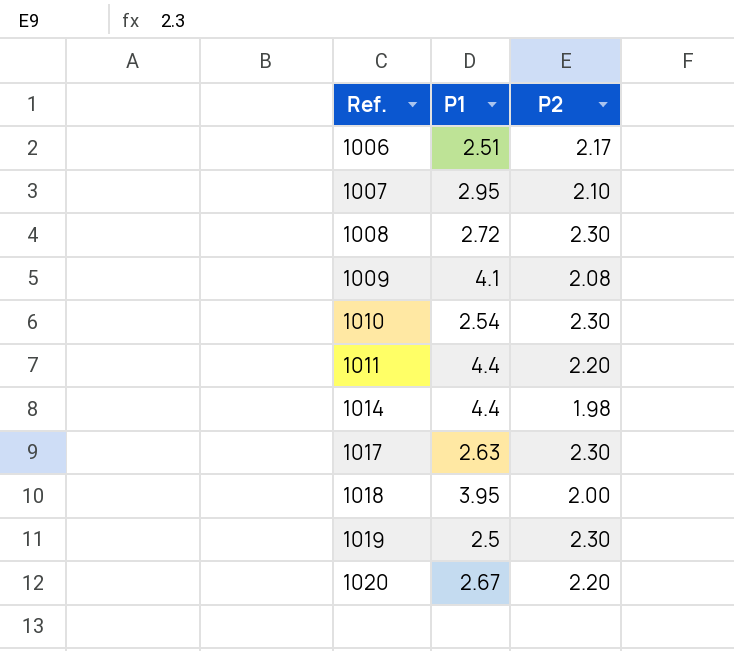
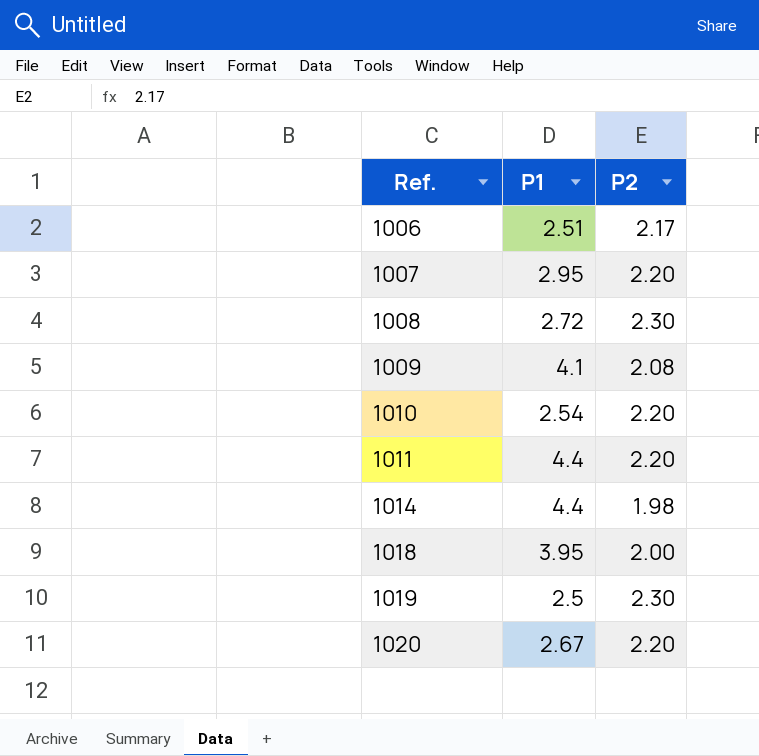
row 1017: 2.63 | 2.30 -> none
1007 | P2: 2.10 -> 2.20
1010 | P2: 2.30 -> 2.20

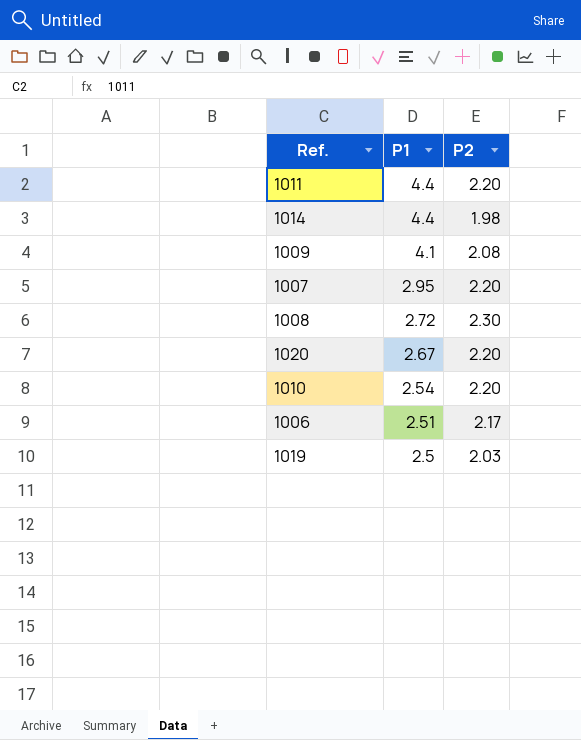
row order: Ref. ascending -> P1 descending
row 1018: 3.95 | 2.00 -> none
1019 | P2: 2.30 -> 2.03

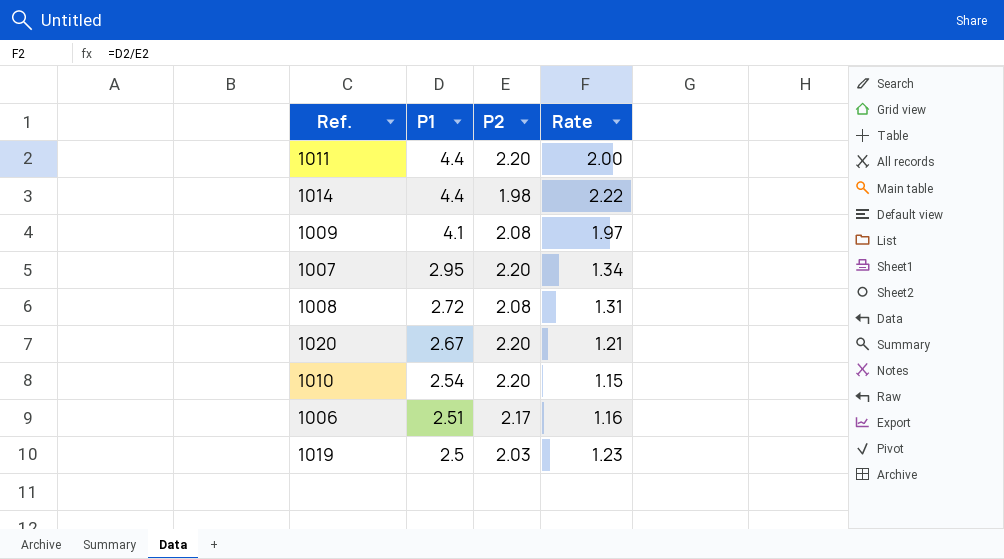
column Rate | formula: none -> [P1] / [P2]
1008 | P2: 2.30 -> 2.08

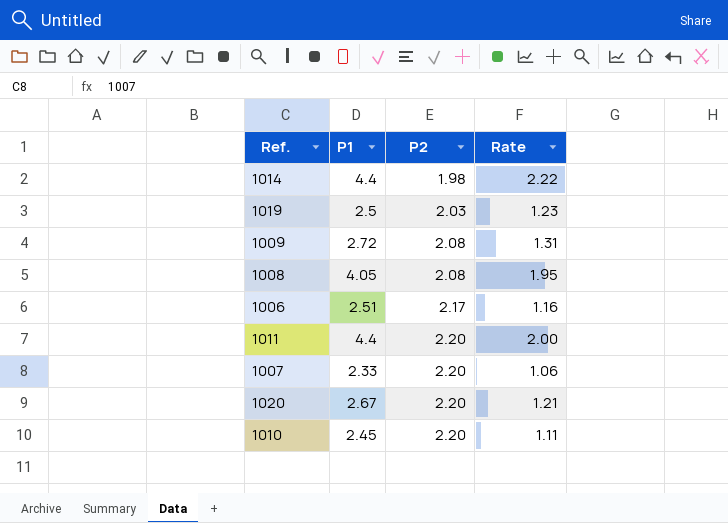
row order: P1 descending -> P2 ascending
1009 | P1: 4.1 -> 2.72
1009 | Rate: 1.97 -> 1.31
1008 | P1: 2.72 -> 4.05
1008 | Rate: 1.31 -> 1.95
1007 | P1: 2.95 -> 2.33
1007 | Rate: 1.34 -> 1.06
1010 | P1: 2.54 -> 2.45
1010 | Rate: 1.15 -> 1.11

